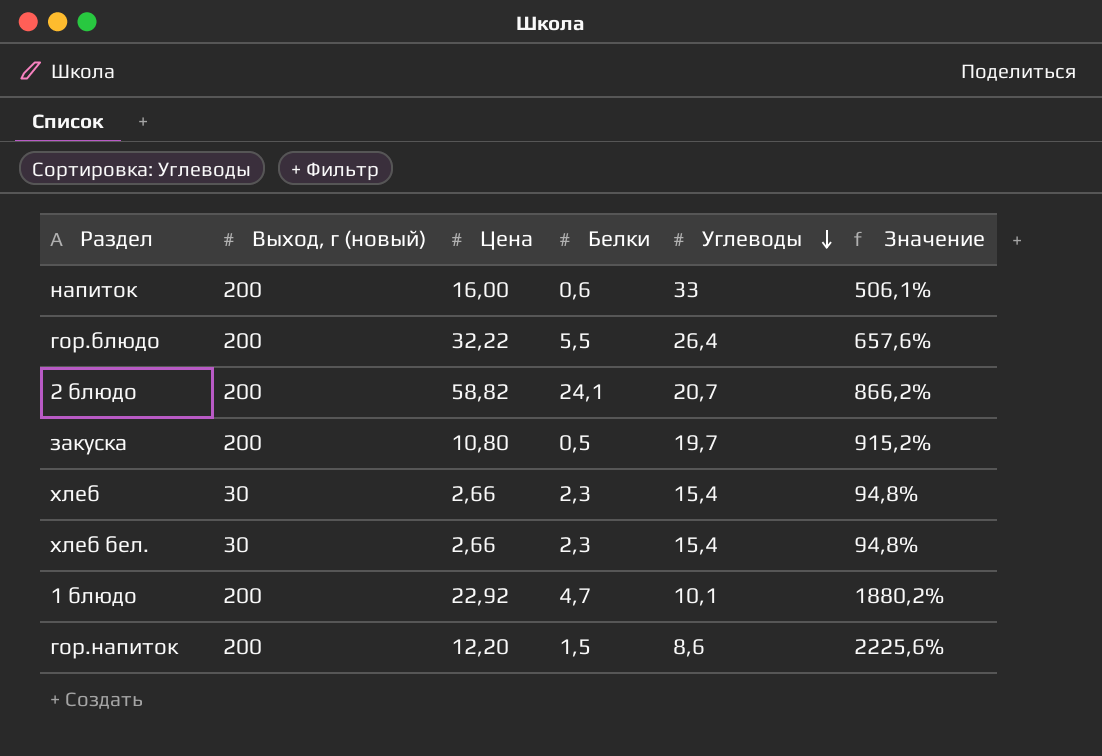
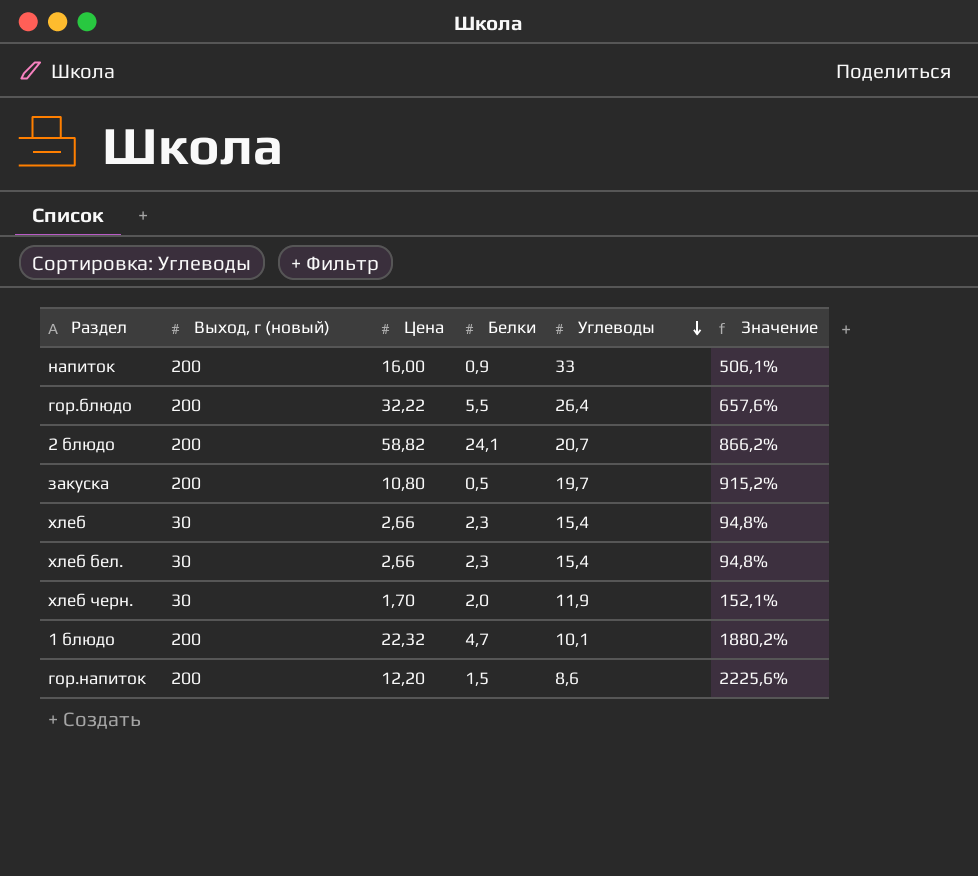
напиток | Белки: 0,6 -> 0,9
row хлеб черн.: none -> 30 | 1,70 | 2,0 | 11,9 | 152,1%
1 блюдо | Цена: 22,92 -> 22,32

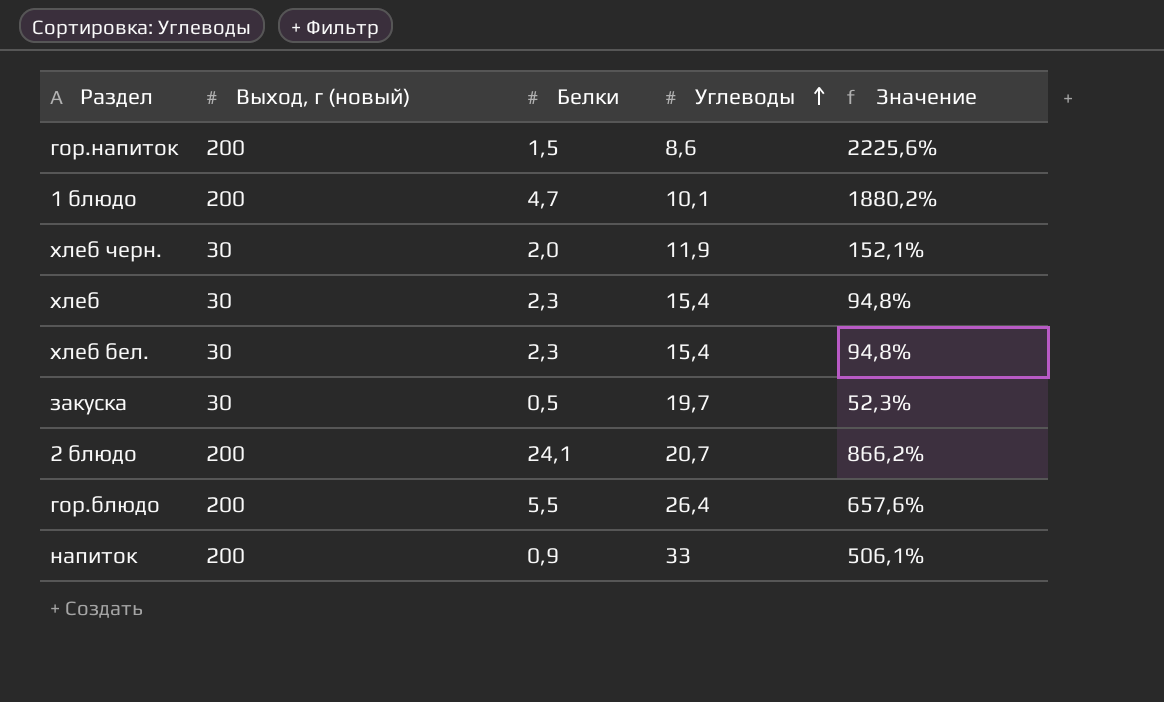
row order: Углеводы descending -> Углеводы ascending
column Цена | position: 3 -> none
закуска | Выход, г (новый): 200 -> 30
закуска | Значение: 915,2% -> 52,3%

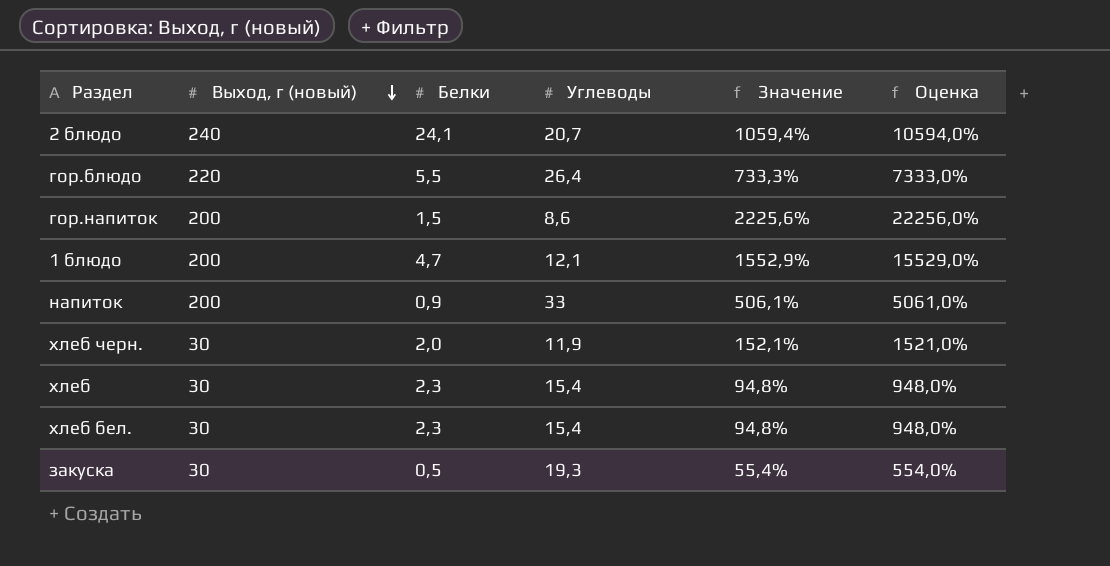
row order: Углеводы ascending -> Выход, г (новый) descending
column Оценка | formula: none -> [Значение] * 10
2 блюдо | Выход, г (новый): 200 -> 240
2 блюдо | Значение: 866,2% -> 1059,4%
гор.блюдо | Выход, г (новый): 200 -> 220
гор.блюдо | Значение: 657,6% -> 733,3%
1 блюдо | Углеводы: 10,1 -> 12,1
1 блюдо | Значение: 1880,2% -> 1552,9%
закуска | Углеводы: 19,7 -> 19,3
закуска | Значение: 52,3% -> 55,4%

